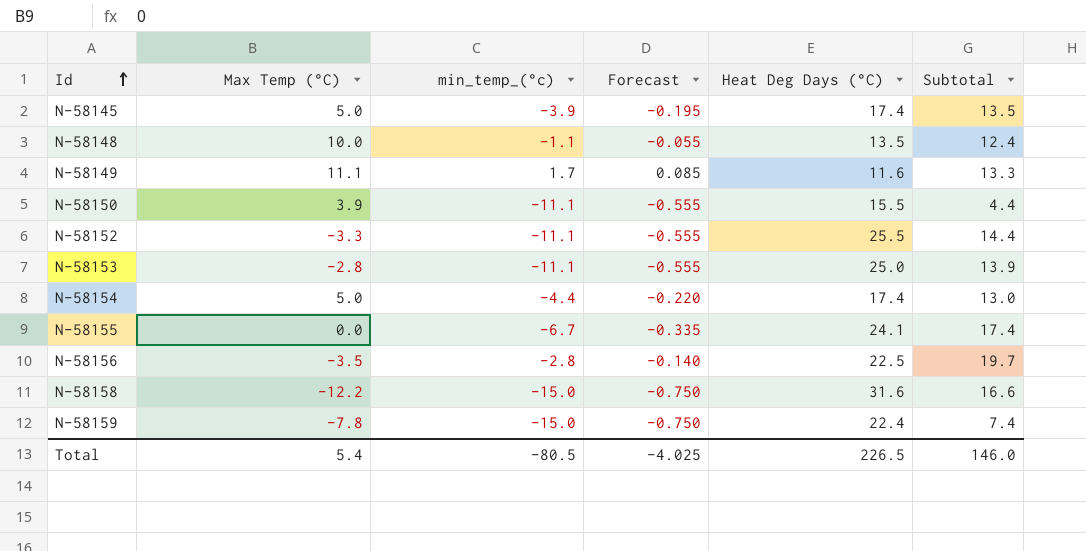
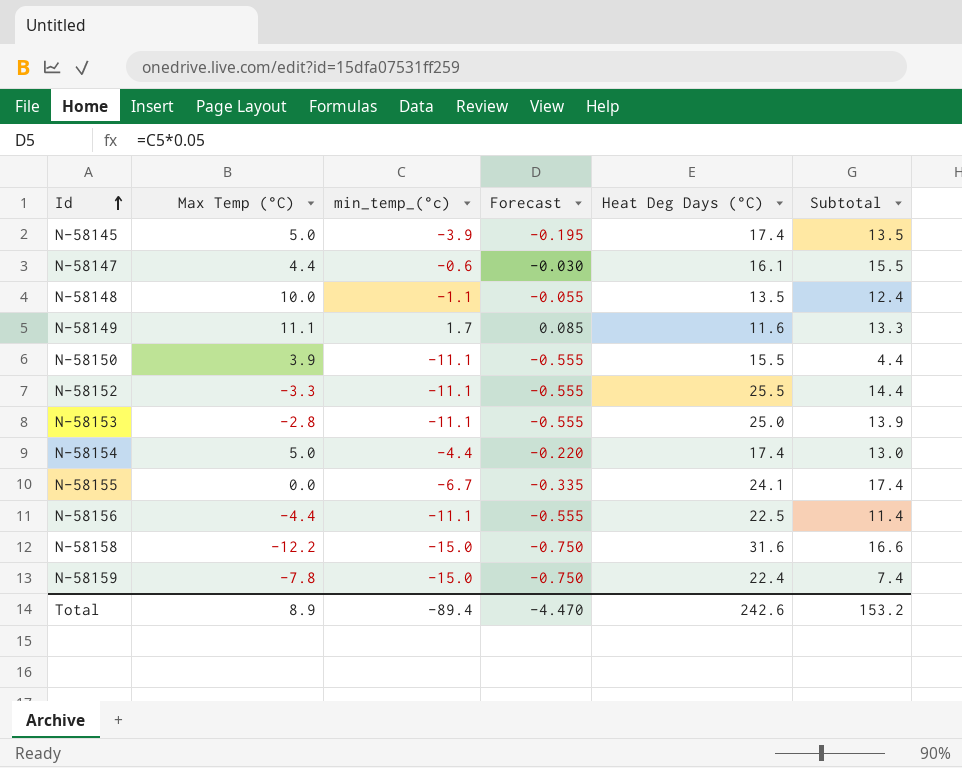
row N-58147: none -> 4.4 | -0.6 | -0.030 | 16.1 | 15.5
N-58156 | Max Temp (°C): -3.5 -> -4.4
N-58156 | min_temp_(°c): -2.8 -> -11.1
N-58156 | Forecast: -0.140 -> -0.555
N-58156 | Subtotal: 19.7 -> 11.4
Total | Max Temp (°C): 5.4 -> 8.9
Total | min_temp_(°c): -80.5 -> -89.4
Total | Forecast: -4.025 -> -4.470
Total | Heat Deg Days (°C): 226.5 -> 242.6
Total | Subtotal: 146.0 -> 153.2

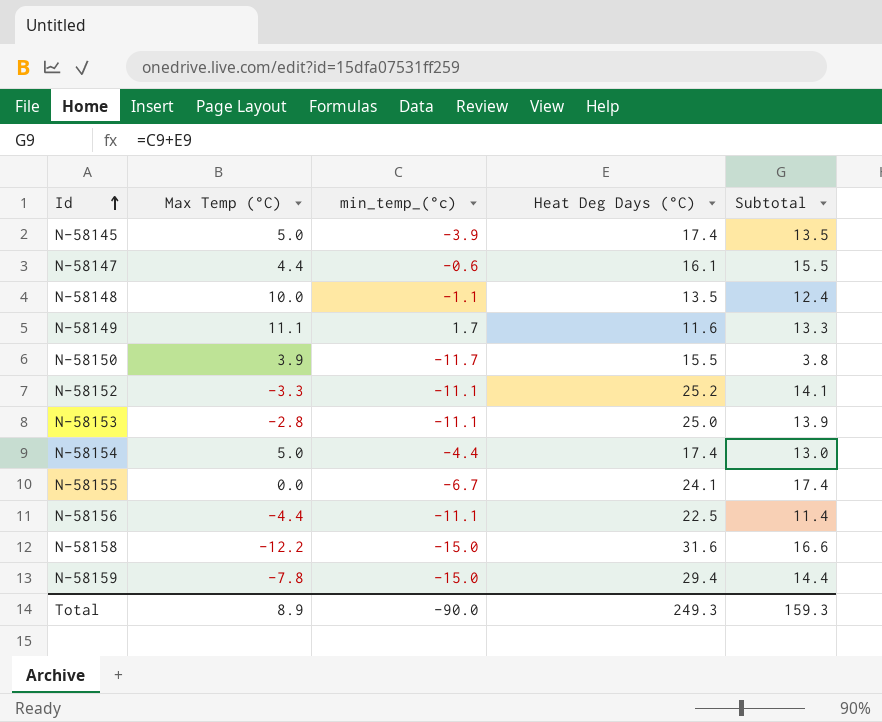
column Forecast | formula: [min_temp_(°c)] * 0.05 -> none
N-58150 | min_temp_(°c): -11.1 -> -11.7
N-58150 | Subtotal: 4.4 -> 3.8
N-58152 | Heat Deg Days (°C): 25.5 -> 25.2
N-58152 | Subtotal: 14.4 -> 14.1
N-58159 | Heat Deg Days (°C): 22.4 -> 29.4
N-58159 | Subtotal: 7.4 -> 14.4
Total | min_temp_(°c): -89.4 -> -90.0
Total | Heat Deg Days (°C): 242.6 -> 249.3
Total | Subtotal: 153.2 -> 159.3

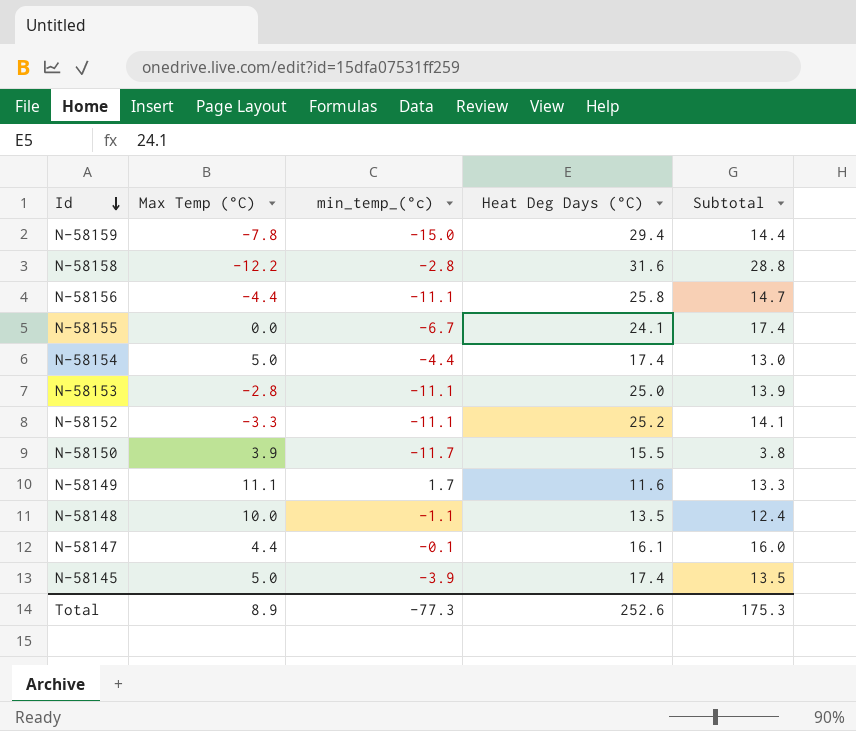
row order: Id ascending -> Id descending
N-58158 | min_temp_(°c): -15.0 -> -2.8
N-58158 | Subtotal: 16.6 -> 28.8
N-58156 | Heat Deg Days (°C): 22.5 -> 25.8
N-58156 | Subtotal: 11.4 -> 14.7
N-58147 | min_temp_(°c): -0.6 -> -0.1
N-58147 | Subtotal: 15.5 -> 16.0
Total | min_temp_(°c): -90.0 -> -77.3
Total | Heat Deg Days (°C): 249.3 -> 252.6
Total | Subtotal: 159.3 -> 175.3

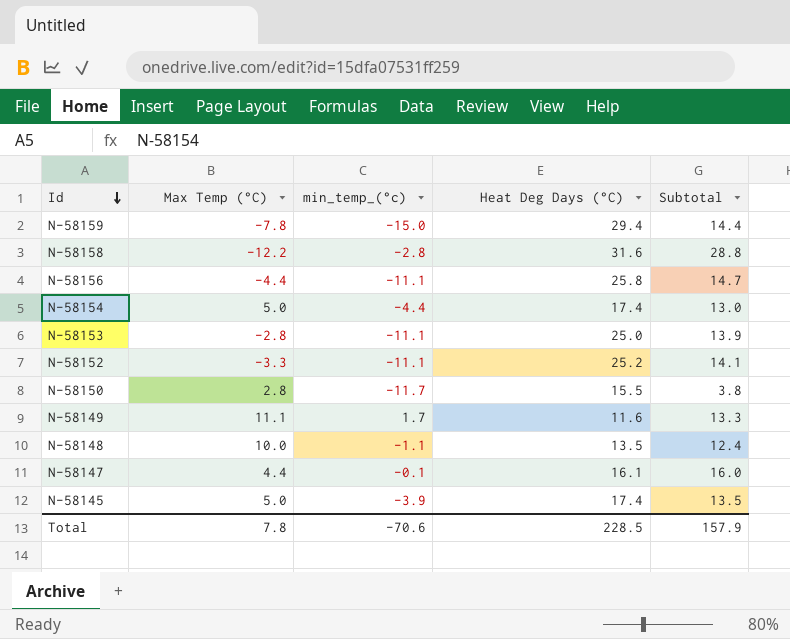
row N-58155: 0.0 | -6.7 | 24.1 | 17.4 -> none
N-58150 | Max Temp (°C): 3.9 -> 2.8
Total | Max Temp (°C): 8.9 -> 7.8
Total | min_temp_(°c): -77.3 -> -70.6
Total | Heat Deg Days (°C): 252.6 -> 228.5
Total | Subtotal: 175.3 -> 157.9

